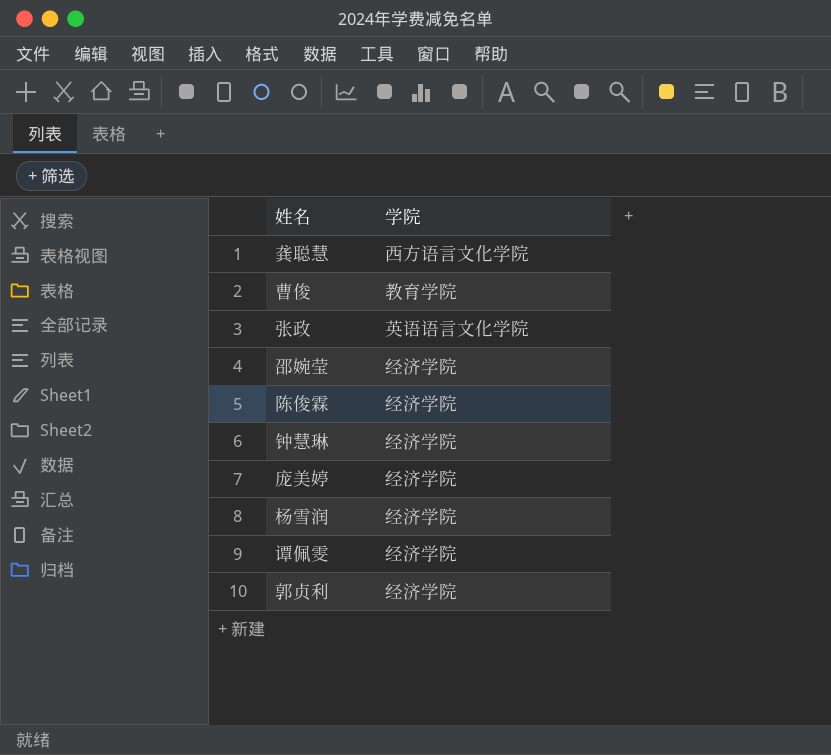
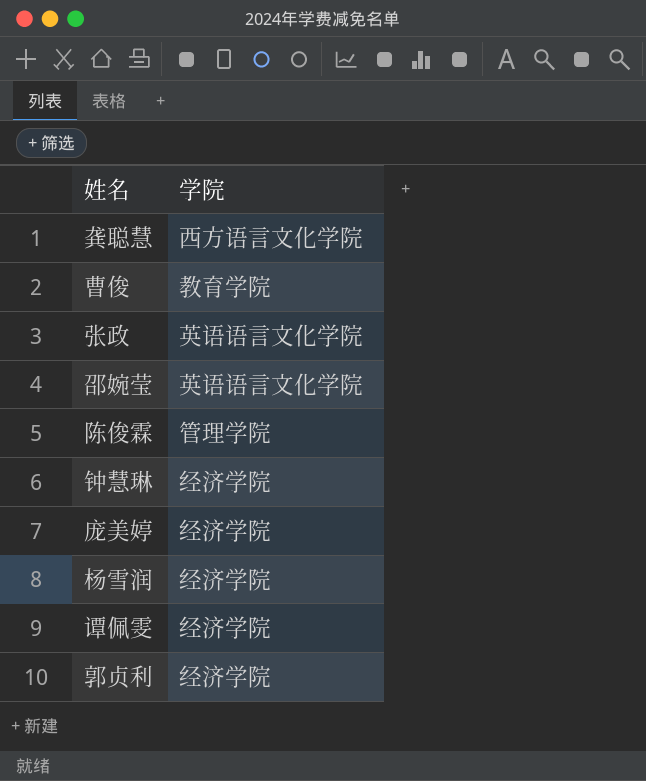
邵婉莹 | 学院: 经济学院 -> 英语语言文化学院
陈俊霖 | 学院: 经济学院 -> 管理学院

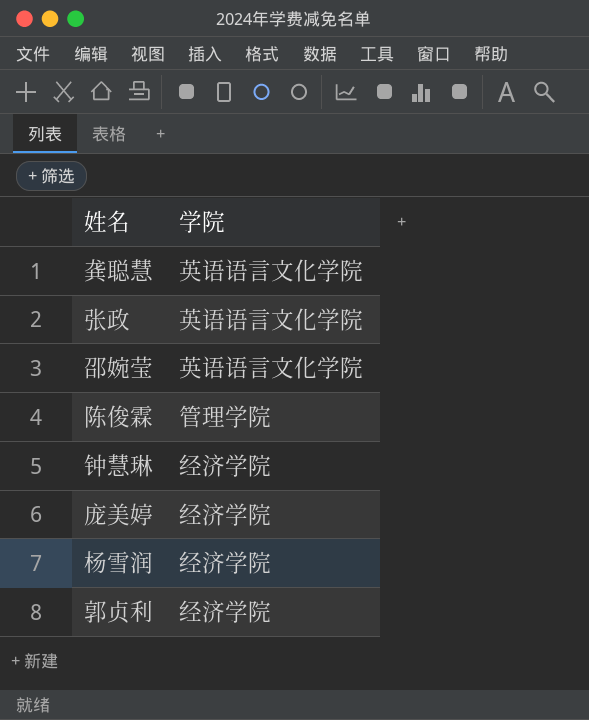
row 曹俊: 教育学院 -> none
row 谭佩雯: 经济学院 -> none
龚聪慧 | 学院: 西方语言文化学院 -> 英语语言文化学院

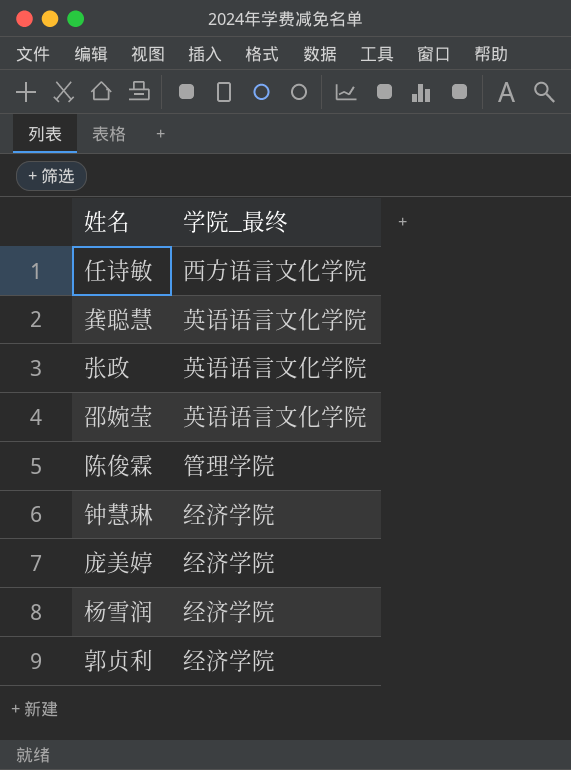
column name: 学院 -> 学院_最终
row 任诗敏: none -> 西方语言文化学院

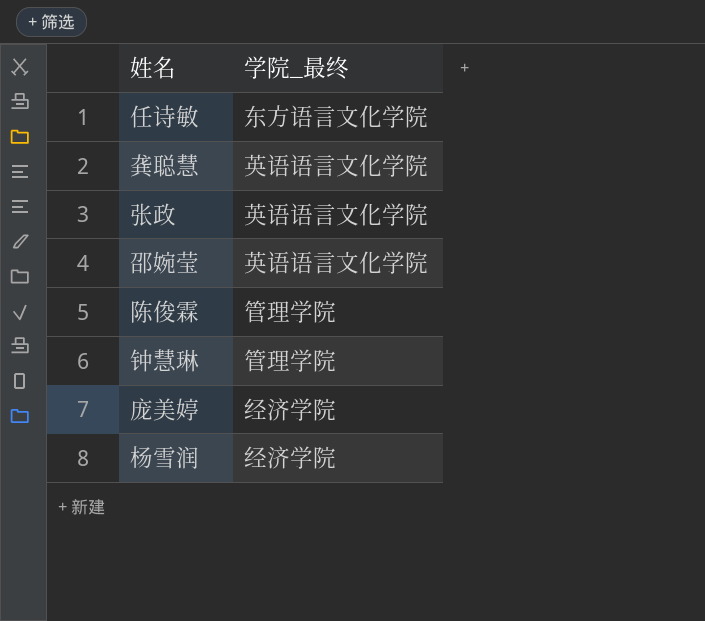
row 郭贞利: 经济学院 -> none
任诗敏 | 学院_最终: 西方语言文化学院 -> 东方语言文化学院
钟慧琳 | 学院_最终: 经济学院 -> 管理学院

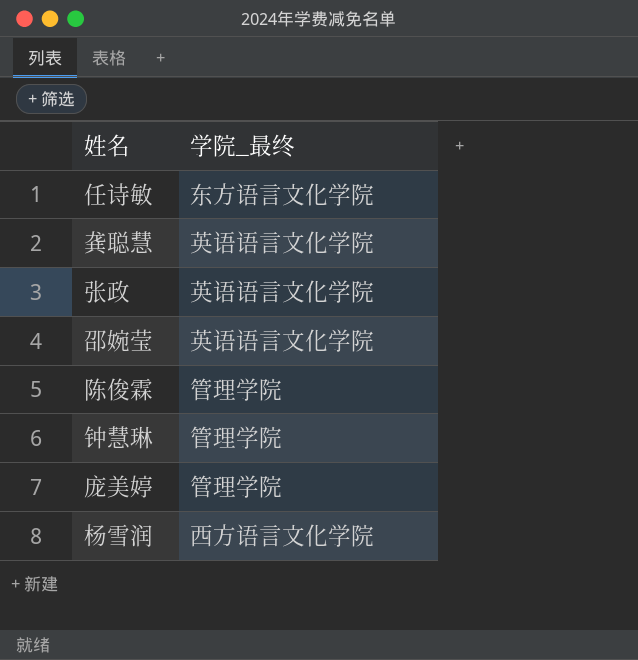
庞美婷 | 学院_最终: 经济学院 -> 管理学院
杨雪润 | 学院_最终: 经济学院 -> 西方语言文化学院

